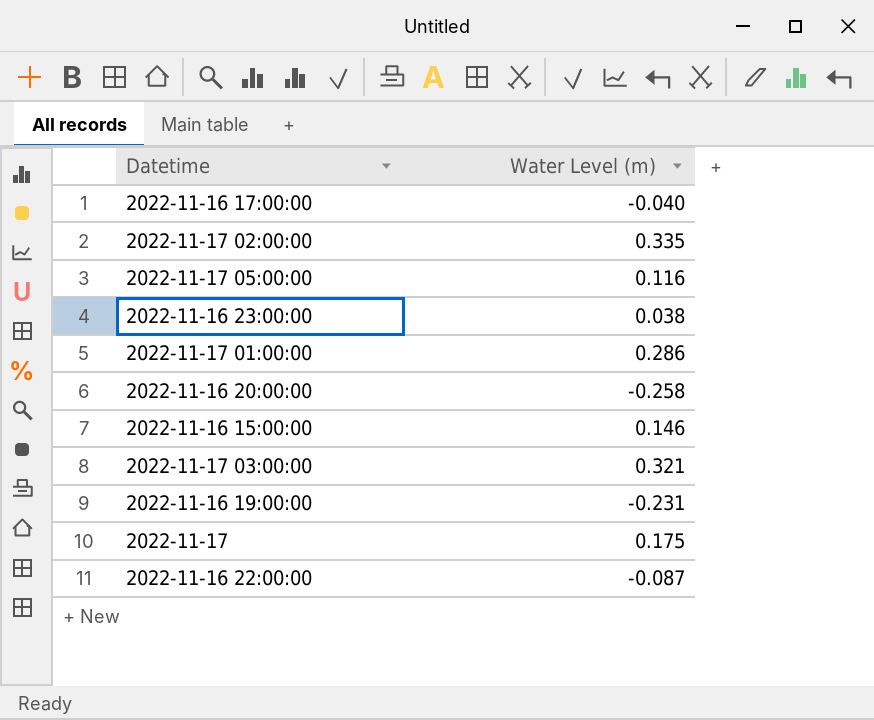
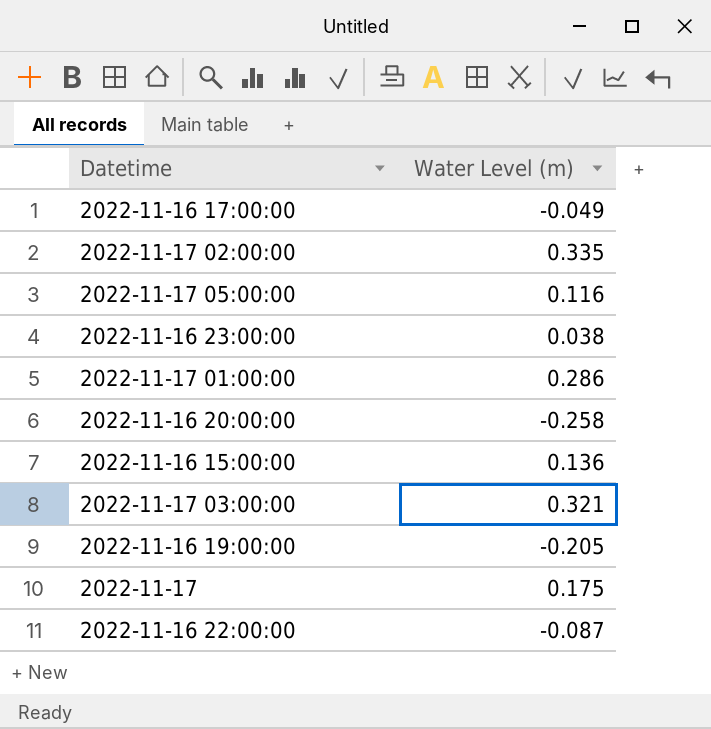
2022-11-16 17:00:00 | Water Level (m): -0.040 -> -0.049
2022-11-16 15:00:00 | Water Level (m): 0.146 -> 0.136
2022-11-16 19:00:00 | Water Level (m): -0.231 -> -0.205

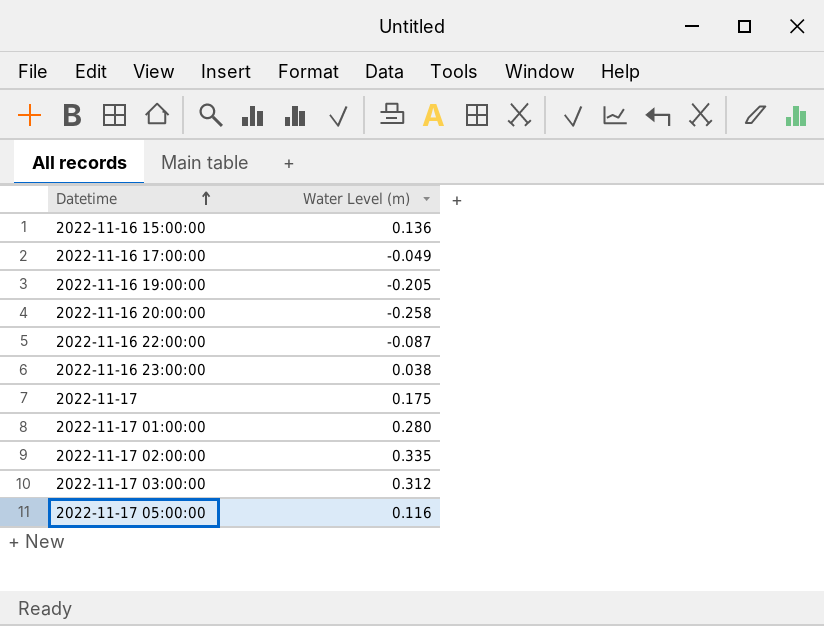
row order: none -> Datetime ascending
2022-11-17 01:00:00 | Water Level (m): 0.286 -> 0.280
2022-11-17 03:00:00 | Water Level (m): 0.321 -> 0.312

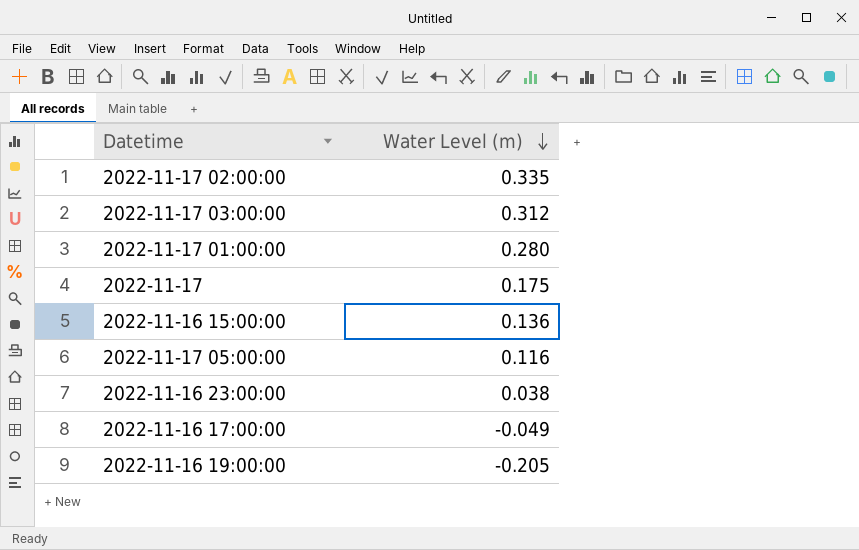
row order: Datetime ascending -> Water Level (m) descending
row 2022-11-16 20:00:00: -0.258 -> none
row 2022-11-16 22:00:00: -0.087 -> none

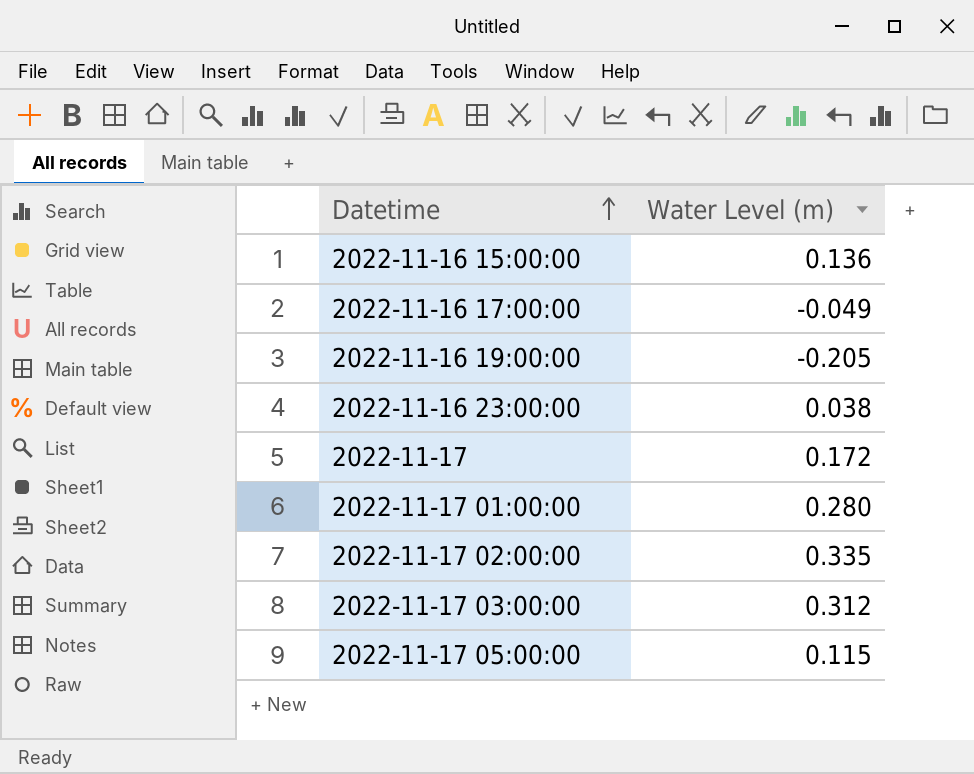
row order: Water Level (m) descending -> Datetime ascending
2022-11-17 | Water Level (m): 0.175 -> 0.172
2022-11-17 05:00:00 | Water Level (m): 0.116 -> 0.115

